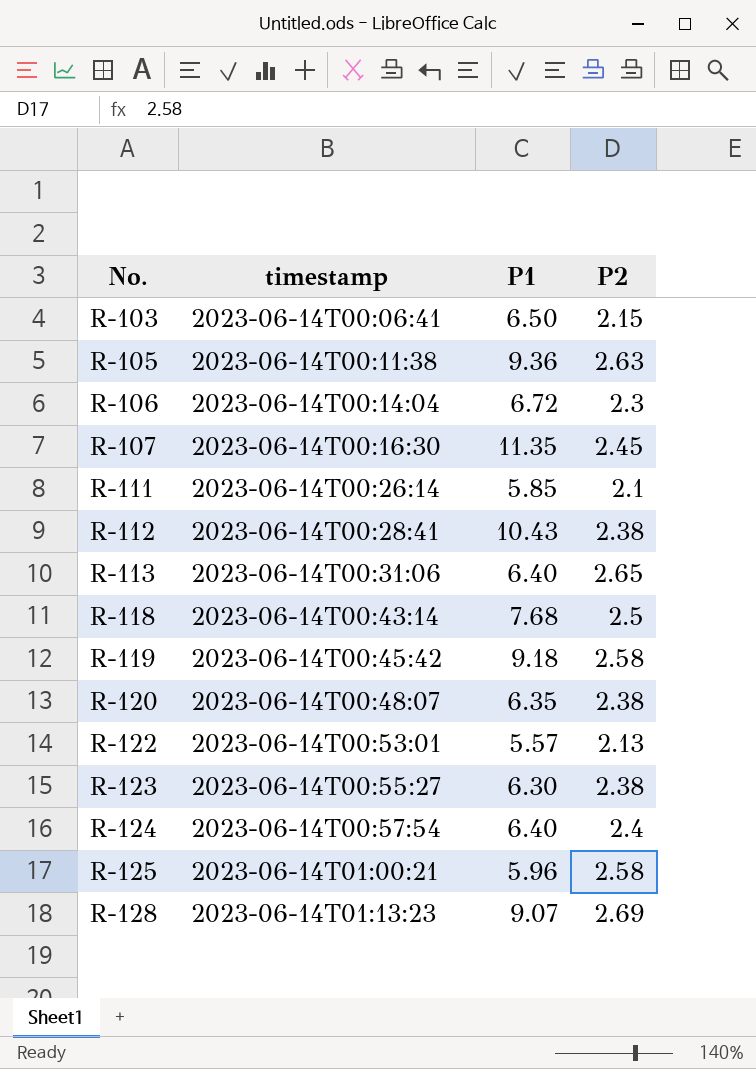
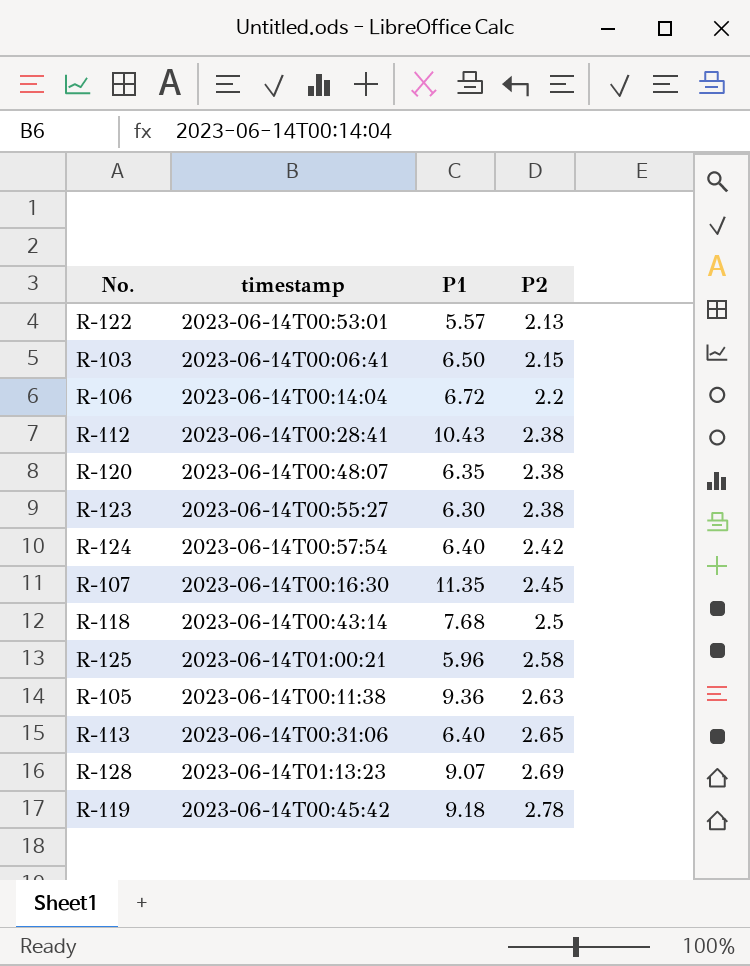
row order: No. ascending -> P2 ascending
row R-111: 2023-06-14T00:26:14 | 5.85 | 2.1 -> none
R-106 | P2: 2.3 -> 2.2
R-124 | P2: 2.4 -> 2.42
R-119 | P2: 2.58 -> 2.78

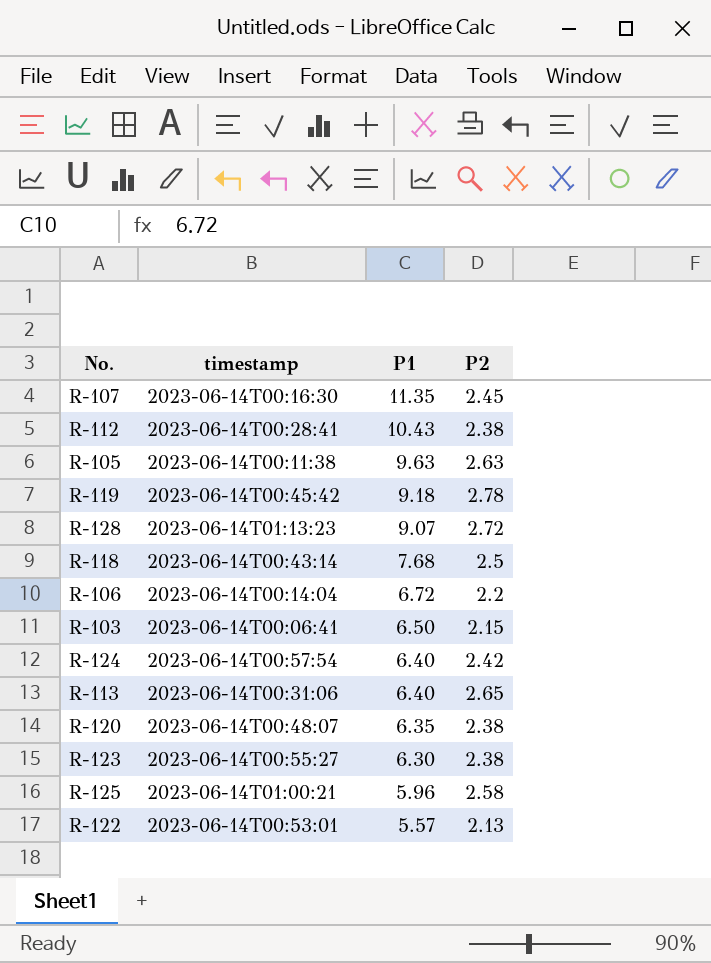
row order: P2 ascending -> P1 descending
R-105 | P1: 9.36 -> 9.63
R-128 | P2: 2.69 -> 2.72

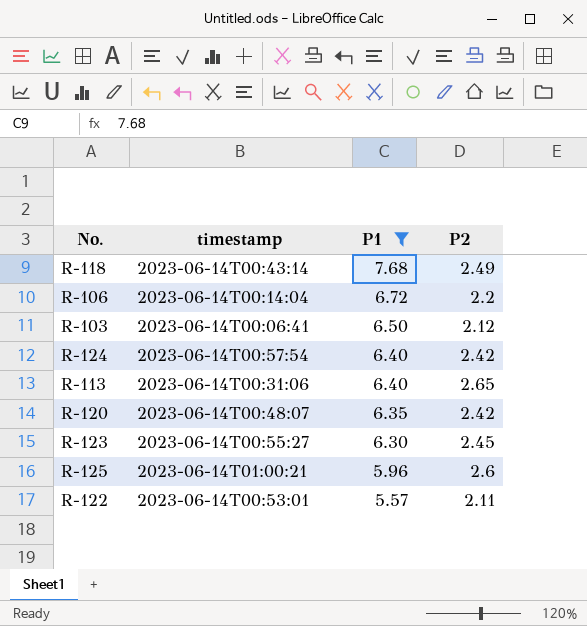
filter: none -> P1 <= 7.68
R-118 | P2: 2.5 -> 2.49
R-103 | P2: 2.15 -> 2.12
R-120 | P2: 2.38 -> 2.42
R-123 | P2: 2.38 -> 2.45
R-125 | P2: 2.58 -> 2.6
R-122 | P2: 2.13 -> 2.11

